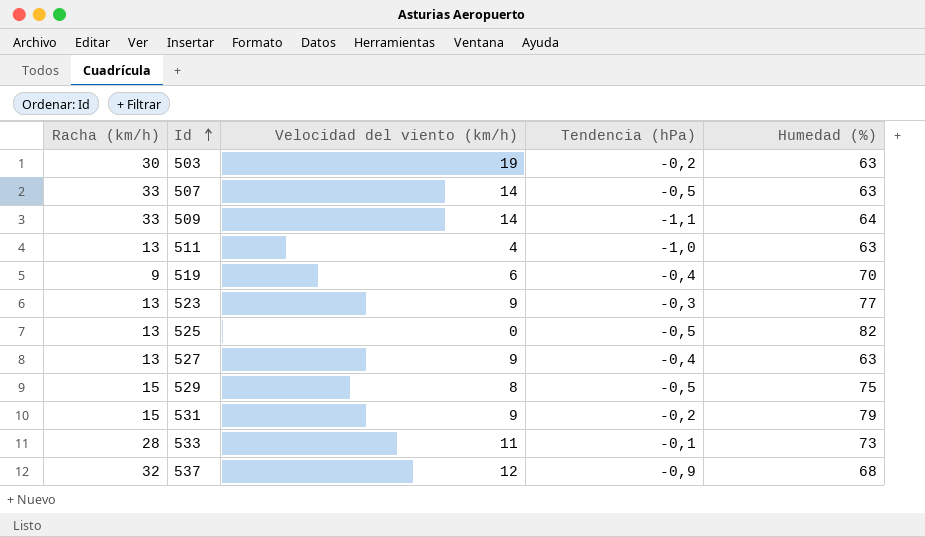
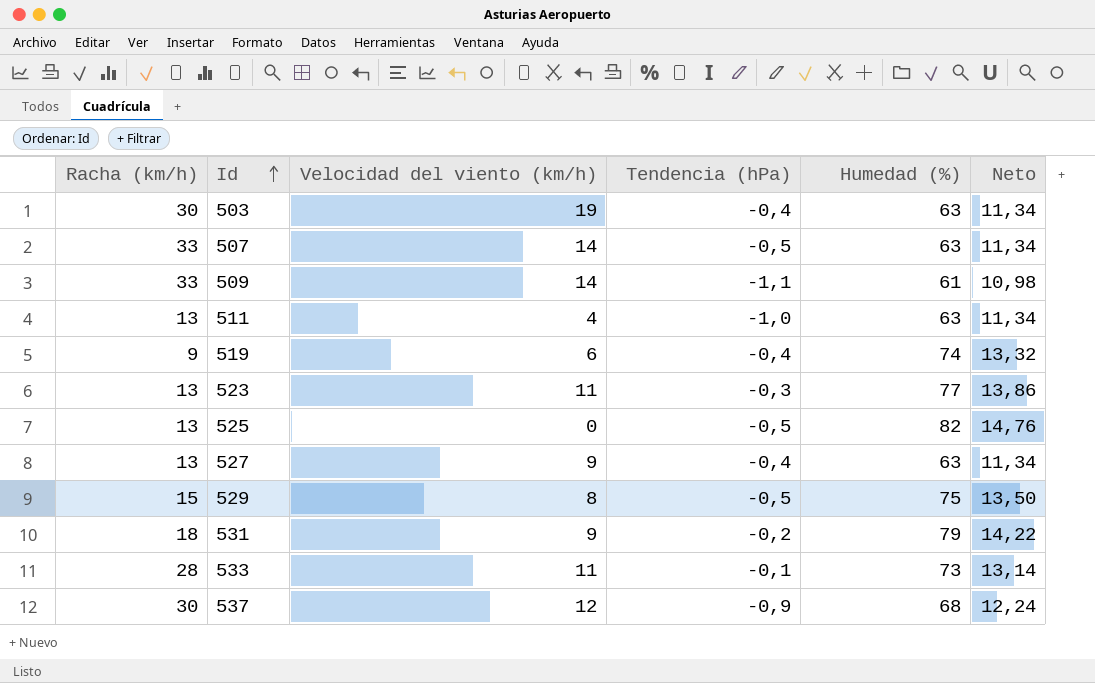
column Neto | formula: none -> [Humedad (%)] * 0,18
503 | Tendencia (hPa): -0,2 -> -0,4
509 | Humedad (%): 64 -> 61
519 | Humedad (%): 70 -> 74
523 | Velocidad del viento (km/h): 9 -> 11
531 | Racha (km/h): 15 -> 18
537 | Racha (km/h): 32 -> 30

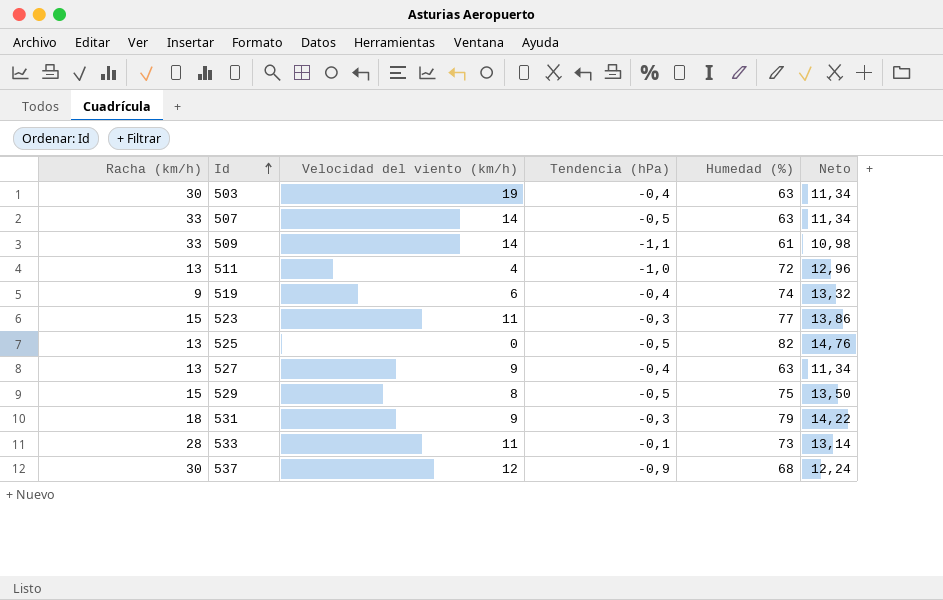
511 | Humedad (%): 63 -> 72
511 | Neto: 11,34 -> 12,96
523 | Racha (km/h): 13 -> 15
531 | Tendencia (hPa): -0,2 -> -0,3

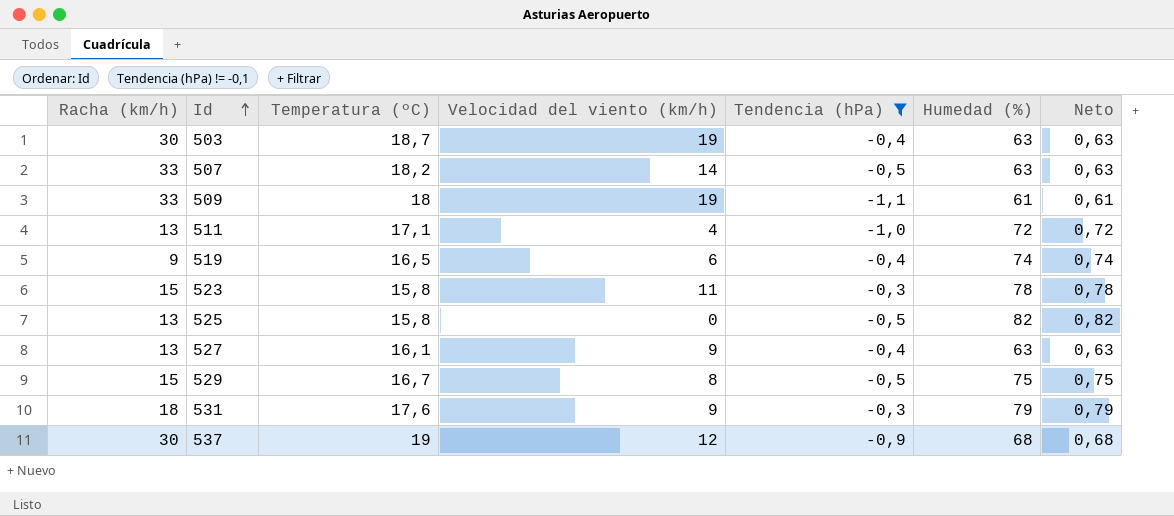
filter: none -> Tendencia (hPa) != -0,1
column Temperatura (ºC) | position: none -> 3
column Neto | formula: [Humedad (%)] * 0,18 -> [Humedad (%)] * 0,01
509 | Velocidad del viento (km/h): 14 -> 19
523 | Humedad (%): 77 -> 78

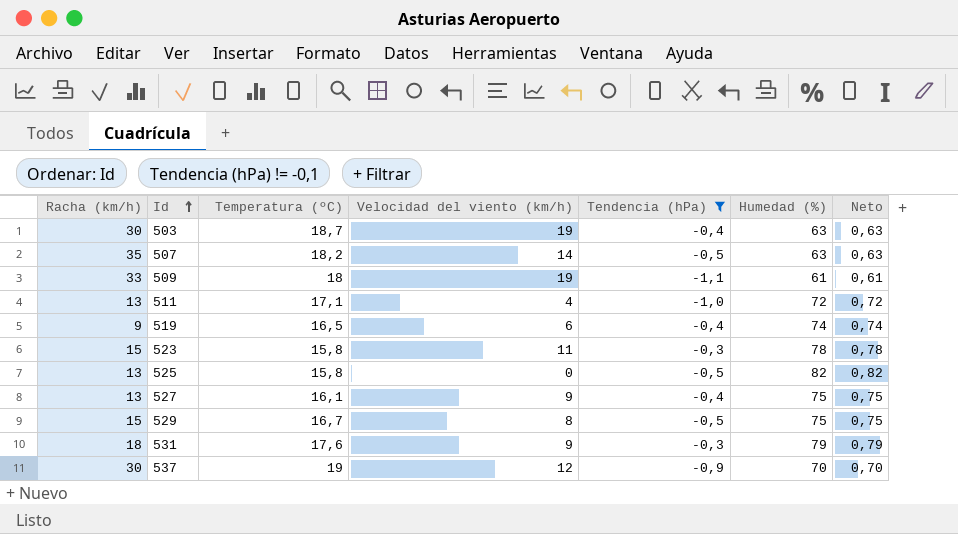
507 | Racha (km/h): 33 -> 35
527 | Humedad (%): 63 -> 75
527 | Neto: 0,63 -> 0,75
537 | Humedad (%): 68 -> 70
537 | Neto: 0,68 -> 0,70

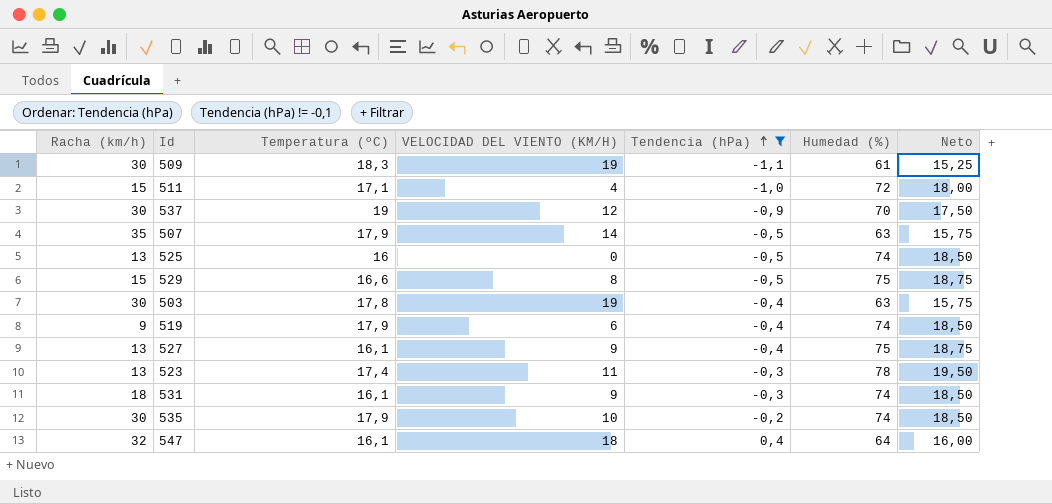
row order: Id ascending -> Tendencia (hPa) ascending
column name: Velocidad del viento (km/h) -> VELOCIDAD DEL VIENTO (KM/H)
column Neto | formula: [Humedad (%)] * 0,01 -> [Humedad (%)] * 0,25
509 | Racha (km/h): 33 -> 30
509 | Temperatura (ºC): 18 -> 18,3
511 | Racha (km/h): 13 -> 15
507 | Temperatura (ºC): 18,2 -> 17,9
525 | Temperatura (ºC): 15,8 -> 16
525 | Humedad (%): 82 -> 74
529 | Temperatura (ºC): 16,7 -> 16,6
503 | Temperatura (ºC): 18,7 -> 17,8
519 | Temperatura (ºC): 16,5 -> 17,9
523 | Racha (km/h): 15 -> 13
523 | Temperatura (ºC): 15,8 -> 17,4
531 | Temperatura (ºC): 17,6 -> 16,1
531 | Humedad (%): 79 -> 74
row 535: none -> 30 | 17,9 | 10 | -0,2 | 74 | 18,50
row 547: none -> 32 | 16,1 | 18 | 0,4 | 64 | 16,00

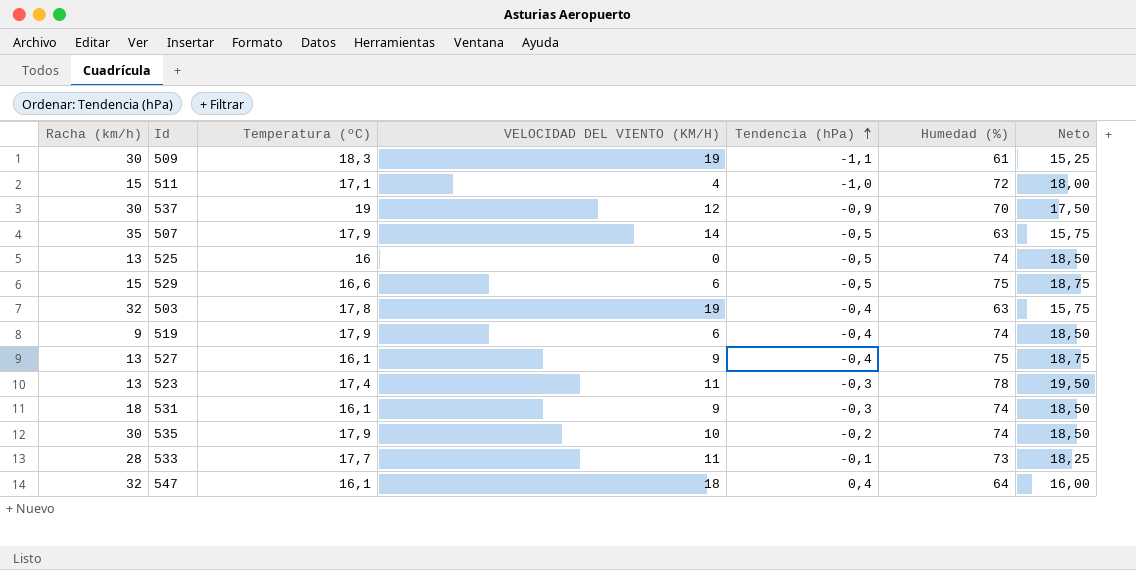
filter: Tendencia (hPa) != -0,1 -> none
529 | VELOCIDAD DEL VIENTO (KM/H): 8 -> 6
503 | Racha (km/h): 30 -> 32

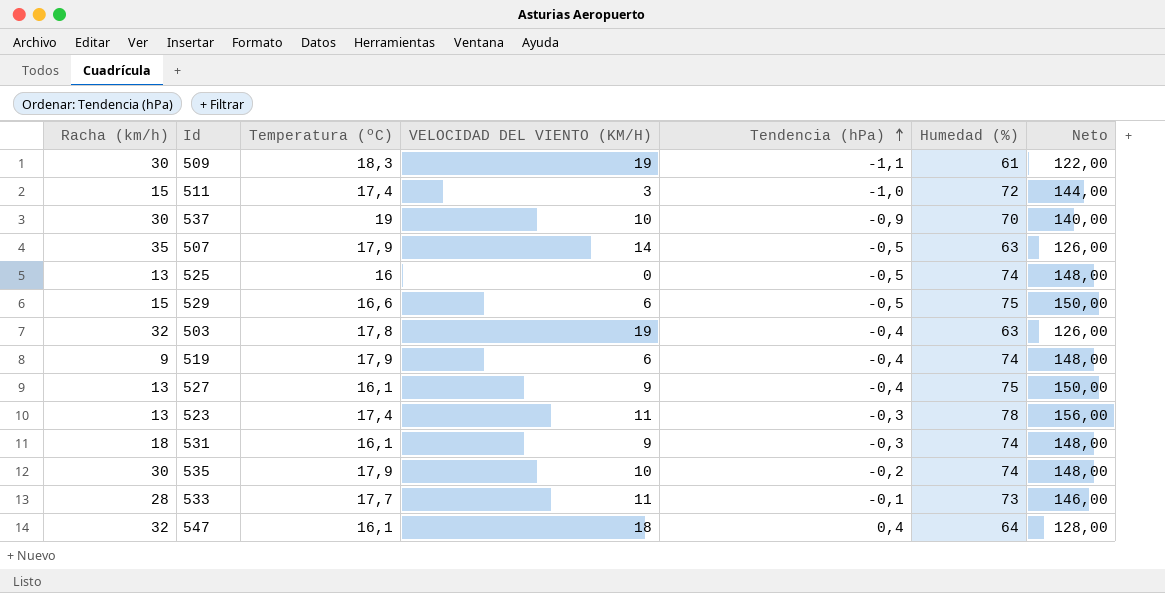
column Neto | formula: [Humedad (%)] * 0,25 -> [Humedad (%)] * 2
511 | Temperatura (ºC): 17,1 -> 17,4
511 | VELOCIDAD DEL VIENTO (KM/H): 4 -> 3
537 | VELOCIDAD DEL VIENTO (KM/H): 12 -> 10

